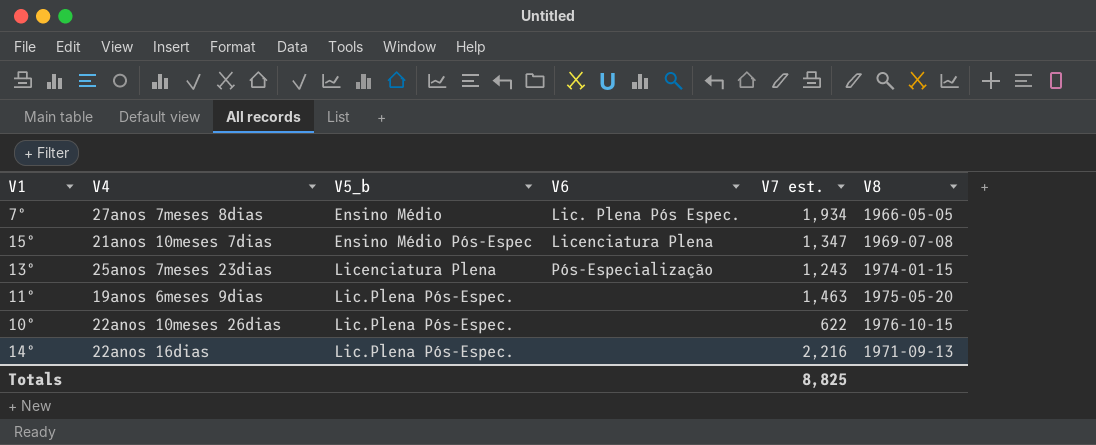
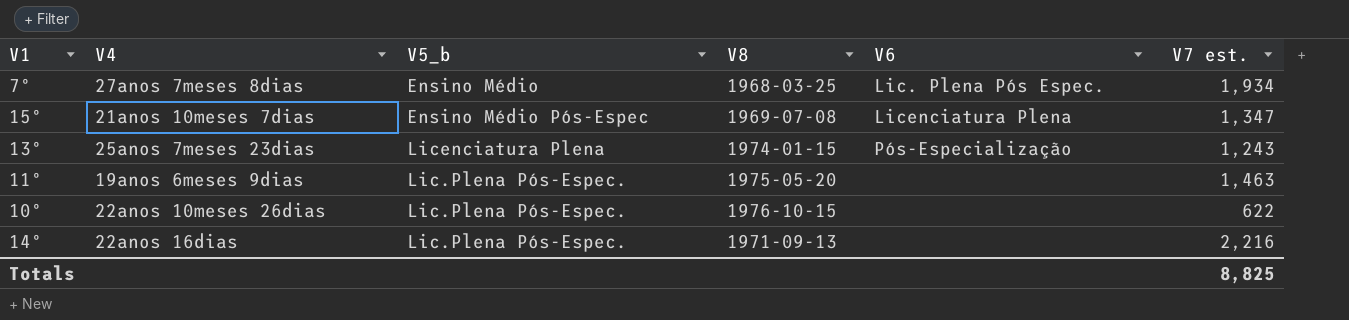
column V8 | position: 6 -> 4
7º | V8: 1966-05-05 -> 1968-03-25

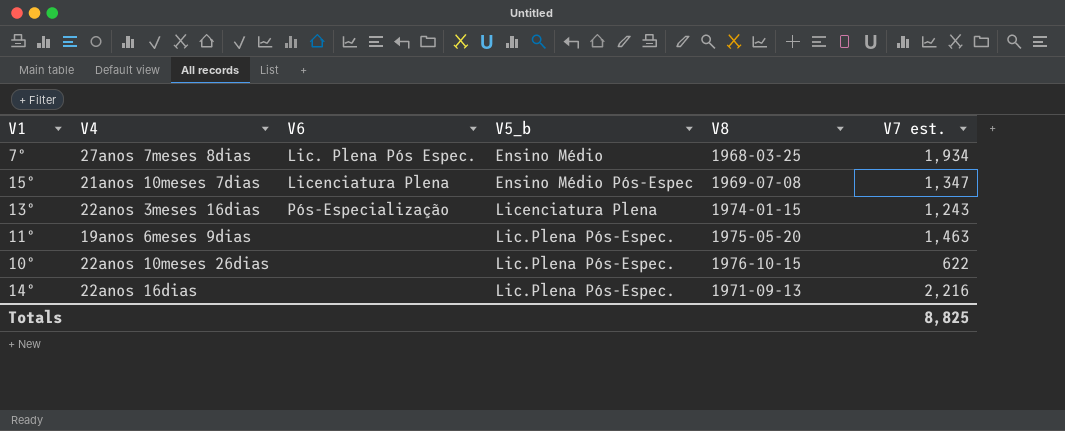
column V6 | position: 5 -> 3
13º | V4: 25anos 7meses 23dias -> 22anos 3meses 16dias

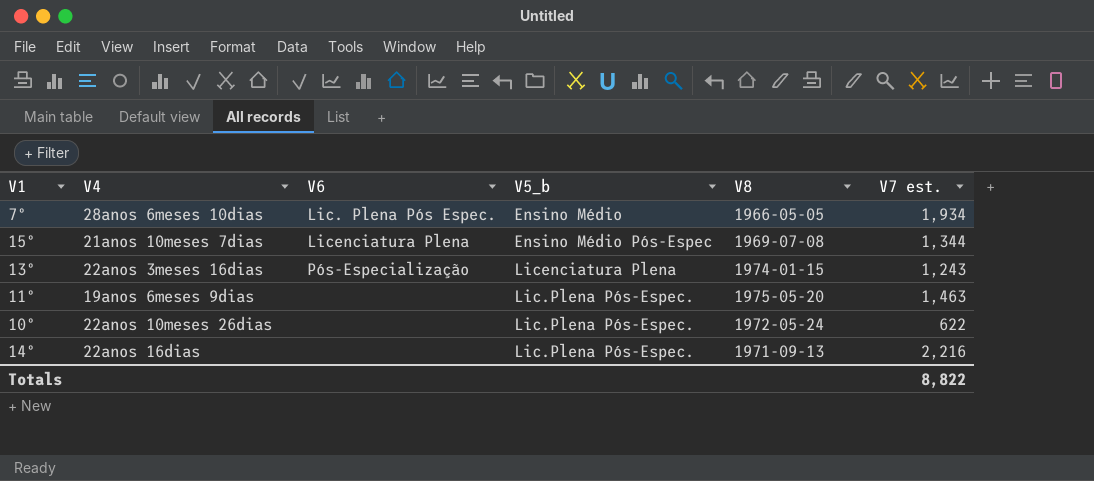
7º | V4: 27anos 7meses 8dias -> 28anos 6meses 10dias
7º | V8: 1968-03-25 -> 1966-05-05
15º | V7 est.: 1,347 -> 1,344
10º | V8: 1976-10-15 -> 1972-05-24
Totals | V7 est.: 8,825 -> 8,822

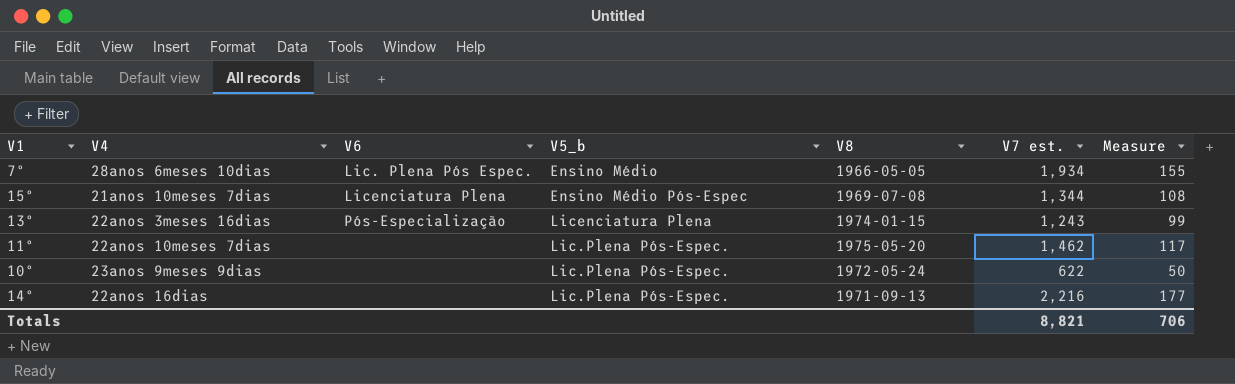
column Measure | formula: none -> [V7 est.] * 0.08
11º | V4: 19anos 6meses 9dias -> 22anos 10meses 7dias
11º | V7 est.: 1,463 -> 1,462
10º | V4: 22anos 10meses 26dias -> 23anos 9meses 9dias
Totals | V7 est.: 8,822 -> 8,821

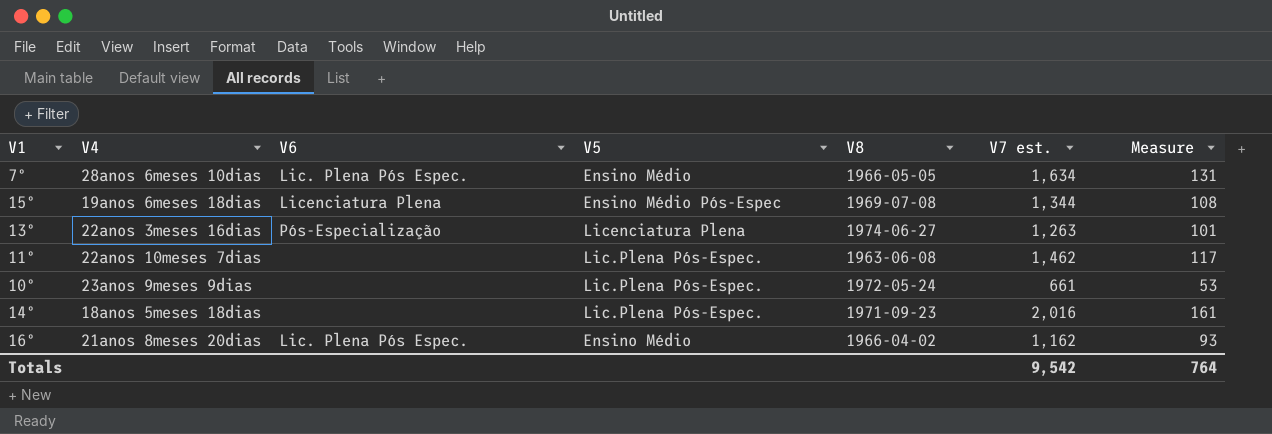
column name: V5_b -> V5
7º | V7 est.: 1,934 -> 1,634
7º | Measure: 155 -> 131
15º | V4: 21anos 10meses 7dias -> 19anos 6meses 18dias
13º | V8: 1974-01-15 -> 1974-06-27
13º | V7 est.: 1,243 -> 1,263
13º | Measure: 99 -> 101
11º | V8: 1975-05-20 -> 1963-06-08
10º | V7 est.: 622 -> 661
10º | Measure: 50 -> 53
14º | V4: 22anos 16dias -> 18anos 5meses 18dias
14º | V8: 1971-09-13 -> 1971-09-23
14º | V7 est.: 2,216 -> 2,016
14º | Measure: 177 -> 161
row 16º: none -> 21anos 8meses 20dias | Lic. Plena Pós Espec. | Ensino Médio | 1966-04-02 | 1,162 | 93
Totals | V7 est.: 8,821 -> 9,542
Totals | Measure: 706 -> 764

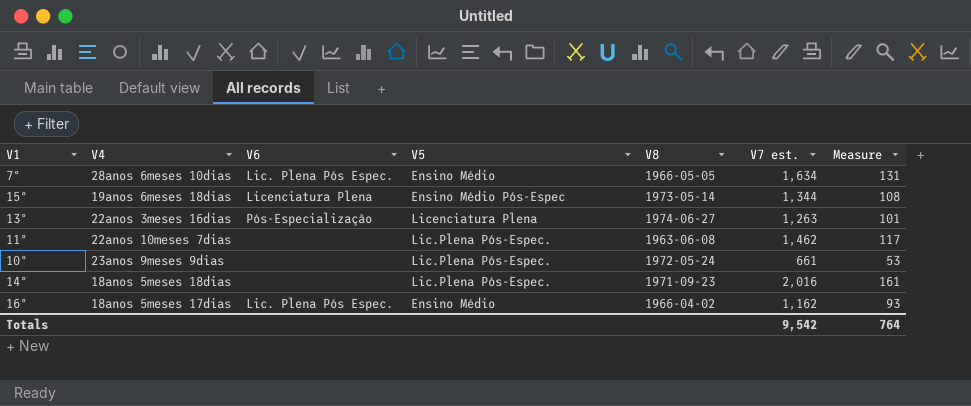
15º | V8: 1969-07-08 -> 1973-05-14
16º | V4: 21anos 8meses 20dias -> 18anos 5meses 17dias

